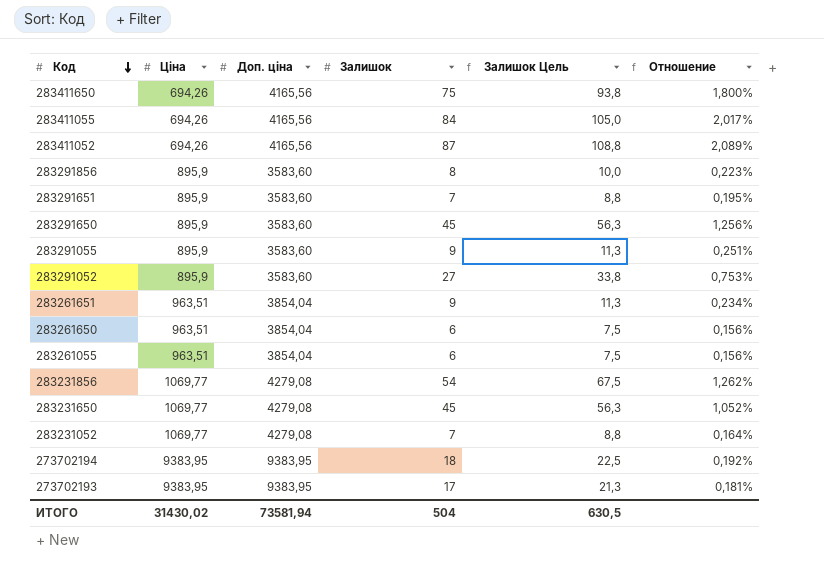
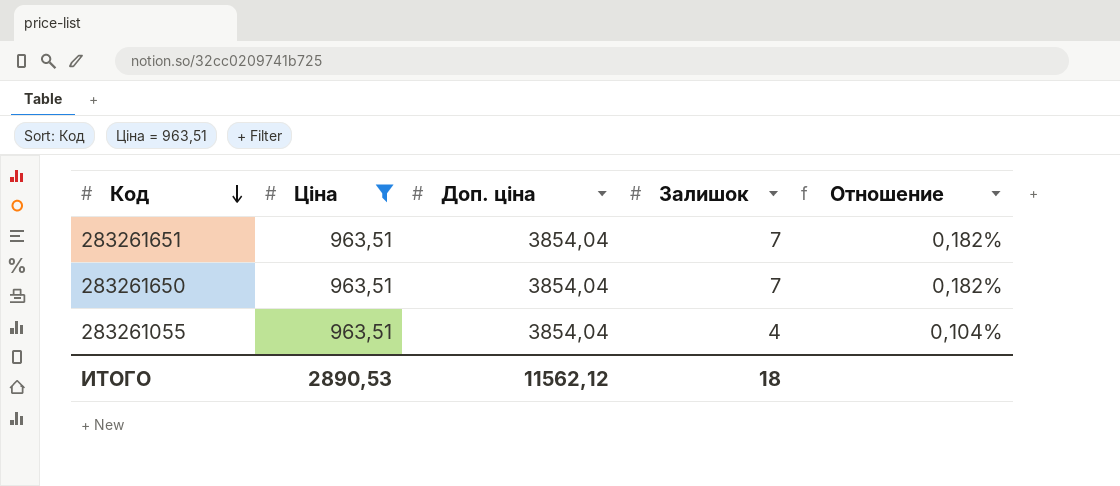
filter: none -> Ціна = 963,51
column Залишок Цель | formula: [Залишок] * 1,25 -> none
283261651 | Залишок: 9 -> 7
283261651 | Отношение: 0,234% -> 0,182%
283261650 | Залишок: 6 -> 7
283261650 | Отношение: 0,156% -> 0,182%
283261055 | Залишок: 6 -> 4
283261055 | Отношение: 0,156% -> 0,104%
ИТОГО | Ціна: 31430,02 -> 2890,53
ИТОГО | Доп. ціна: 73581,94 -> 11562,12
ИТОГО | Залишок: 504 -> 18

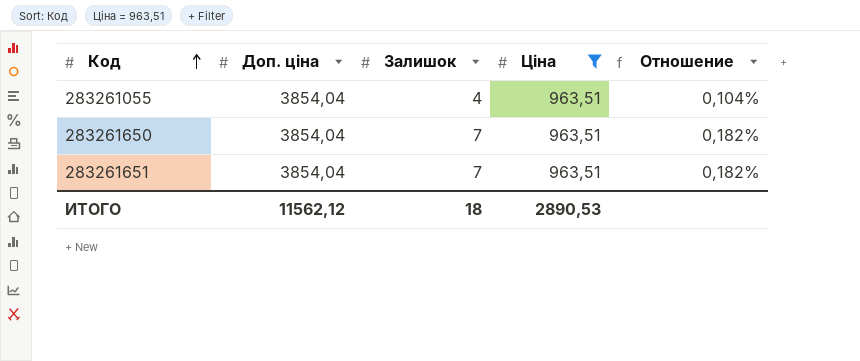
row order: Код descending -> Код ascending
column Ціна | position: 2 -> 4

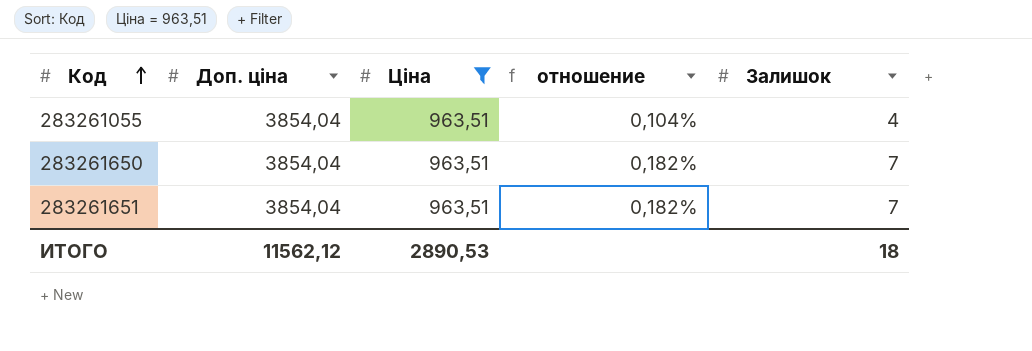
column name: Отношение -> отношение
column Залишок | position: 3 -> 5

